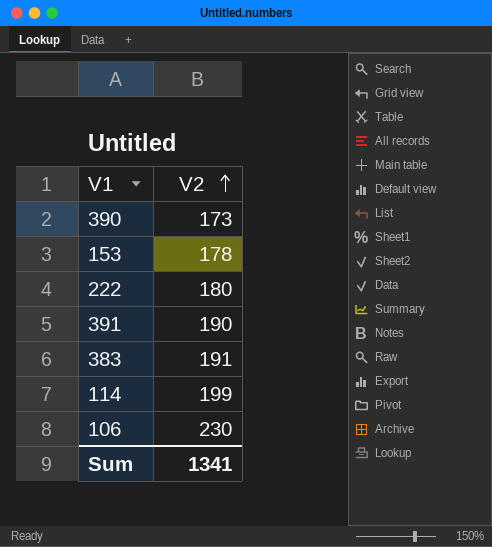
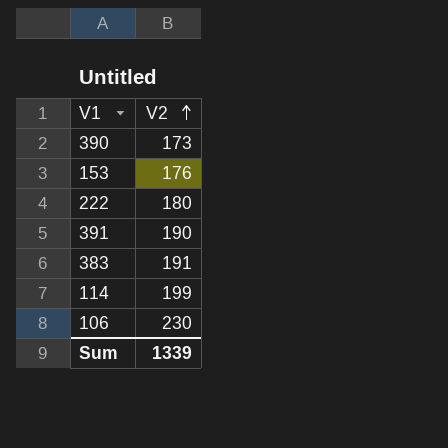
153 | V2: 178 -> 176
Sum | V2: 1341 -> 1339

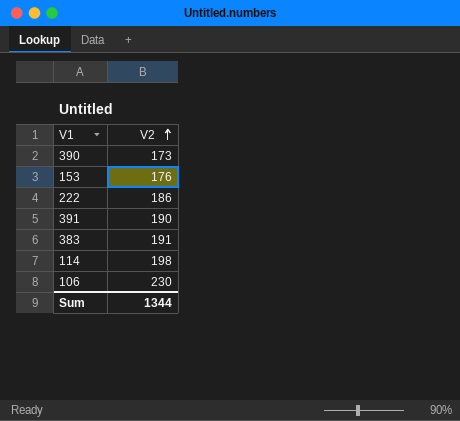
222 | V2: 180 -> 186
114 | V2: 199 -> 198
Sum | V2: 1339 -> 1344

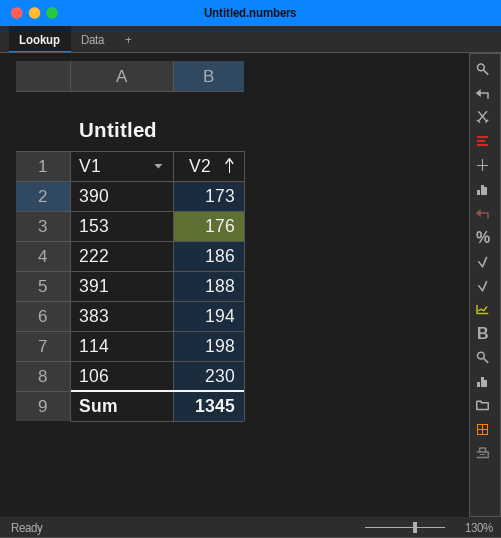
391 | V2: 190 -> 188
383 | V2: 191 -> 194
Sum | V2: 1344 -> 1345

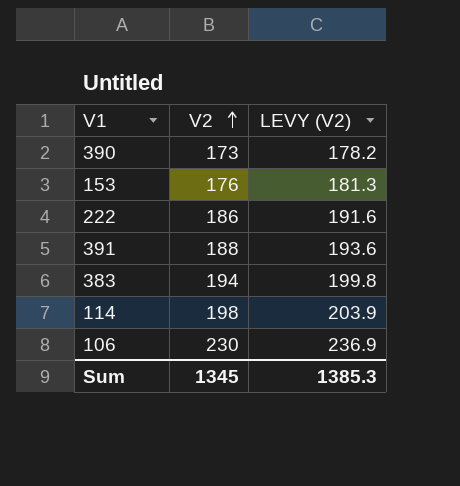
column LEVY (V2) | formula: none -> [V2] * 1.03

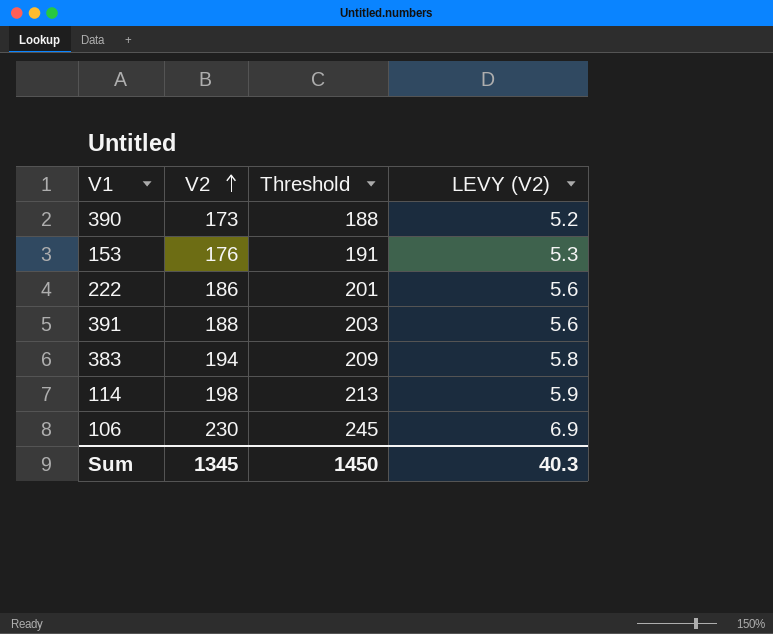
column Threshold | formula: none -> [V2] + 15
column LEVY (V2) | formula: [V2] * 1.03 -> [V2] * 0.03
Sum | LEVY (V2): 1385.3 -> 40.3

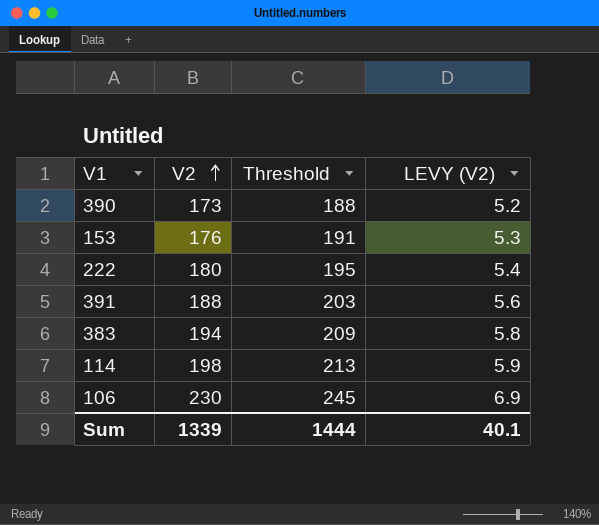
222 | V2: 186 -> 180
222 | Threshold: 201 -> 195
222 | LEVY (V2): 5.6 -> 5.4
Sum | V2: 1345 -> 1339
Sum | Threshold: 1450 -> 1444
Sum | LEVY (V2): 40.3 -> 40.1

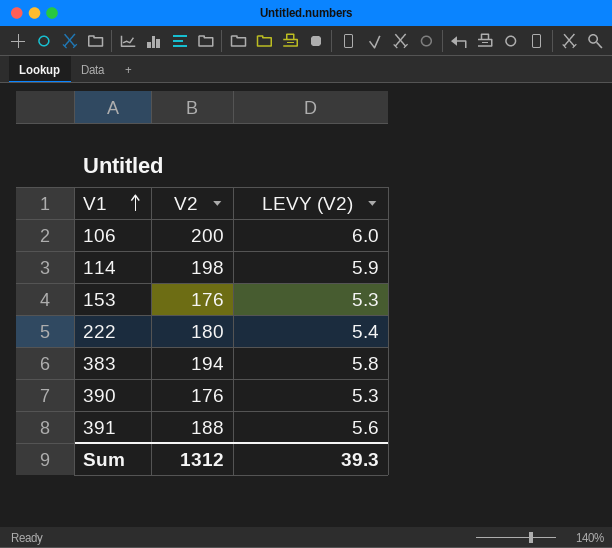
row order: V2 ascending -> V1 ascending
column Threshold | formula: [V2] + 15 -> none
106 | V2: 230 -> 200
106 | LEVY (V2): 6.9 -> 6.0
390 | V2: 173 -> 176
390 | LEVY (V2): 5.2 -> 5.3
Sum | V2: 1339 -> 1312
Sum | LEVY (V2): 40.1 -> 39.3

